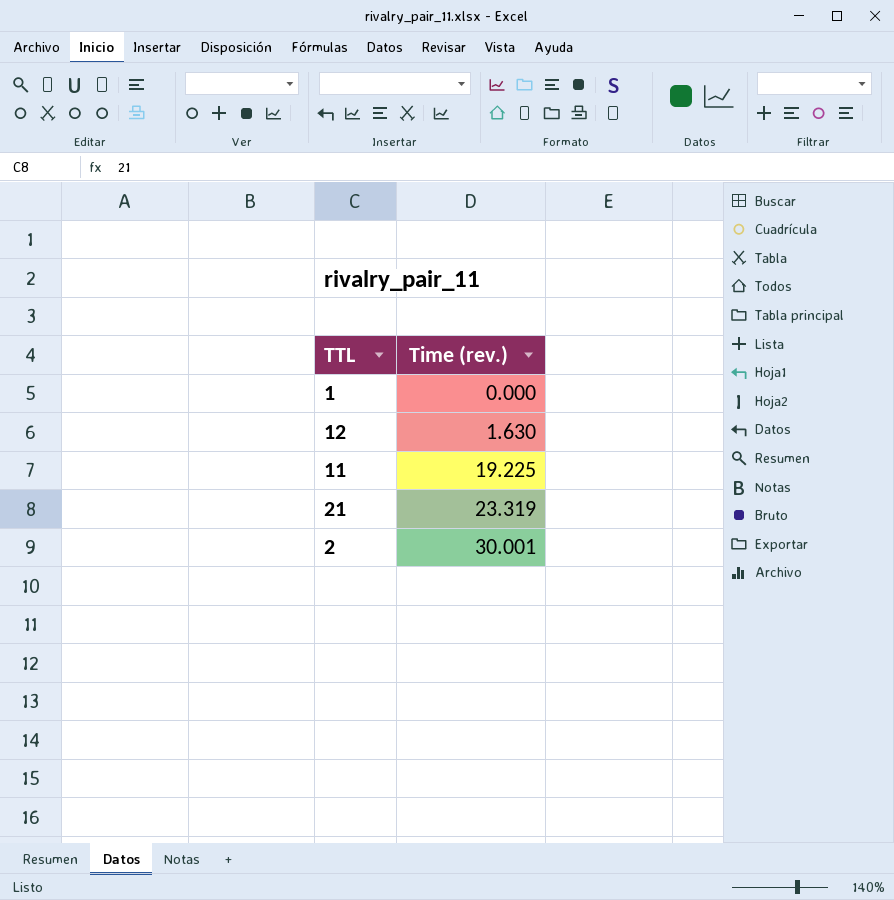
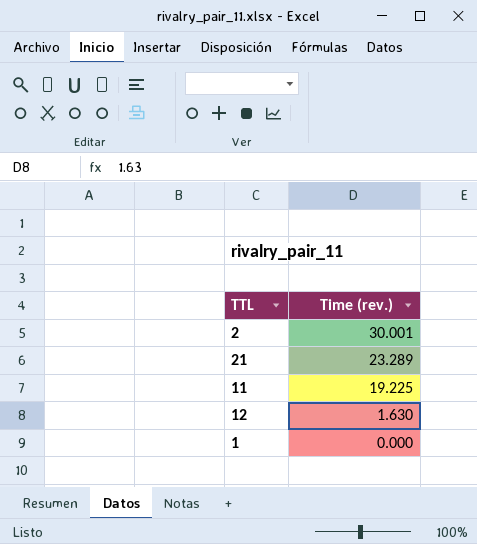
row order: Time (rev.) ascending -> Time (rev.) descending
21 | Time (rev.): 23.319 -> 23.289

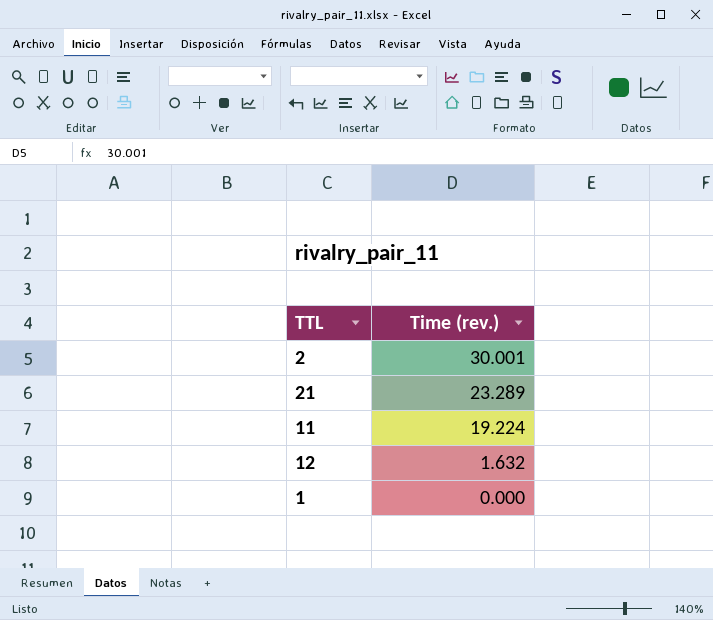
11 | Time (rev.): 19.225 -> 19.224
12 | Time (rev.): 1.630 -> 1.632

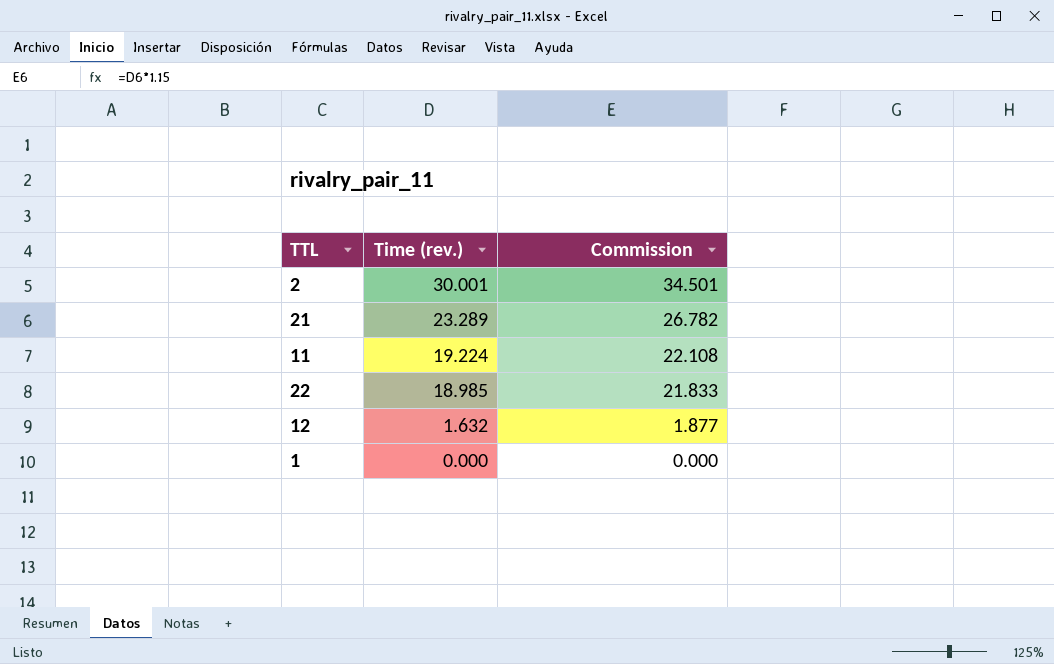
column Commission | formula: none -> [Time (rev.)] * 1.15
row 22: none -> 18.985 | 21.833

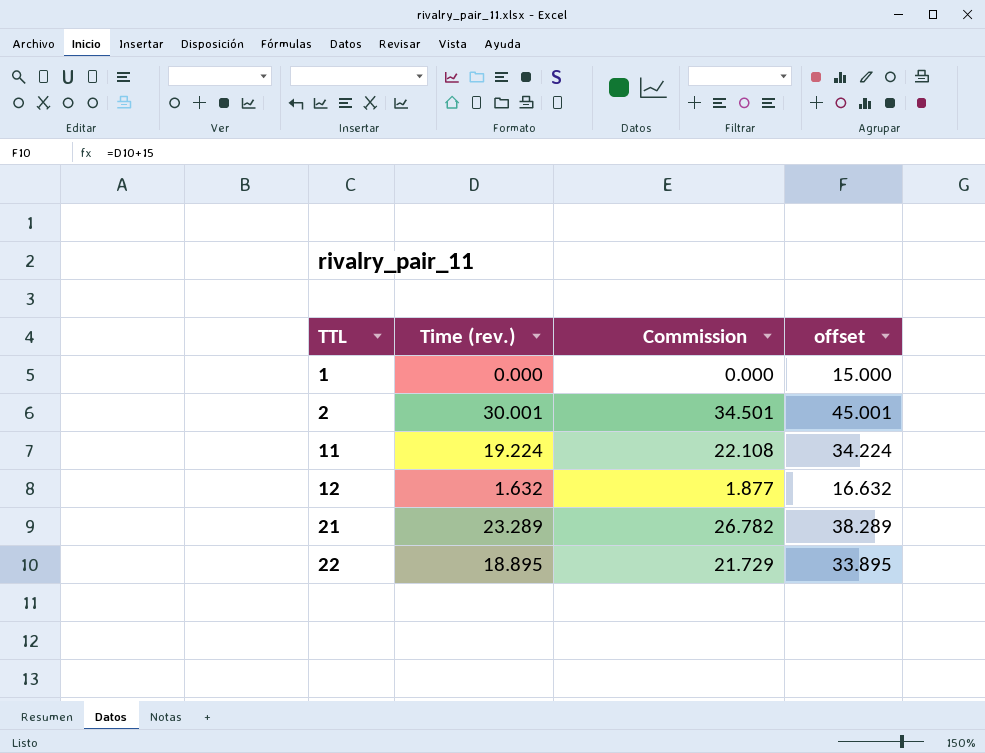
row order: Time (rev.) descending -> TTL ascending
column offset | formula: none -> [Time (rev.)] + 15
22 | Time (rev.): 18.985 -> 18.895
22 | Commission: 21.833 -> 21.729

